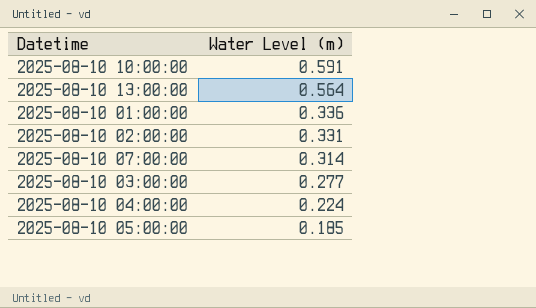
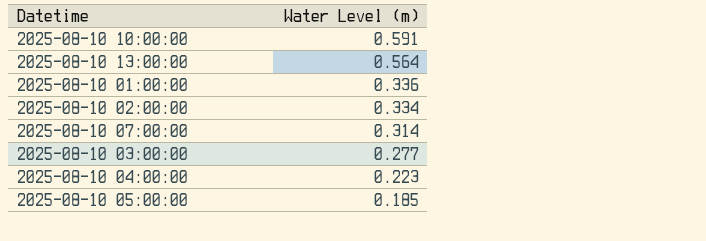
2025-08-10 02:00:00 | Water Level (m): 0.331 -> 0.334
2025-08-10 04:00:00 | Water Level (m): 0.224 -> 0.223

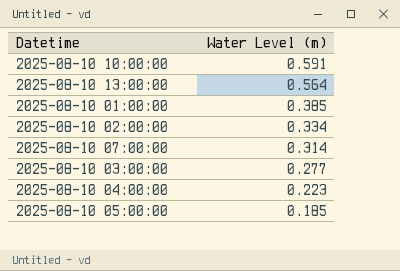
2025-08-10 01:00:00 | Water Level (m): 0.336 -> 0.385

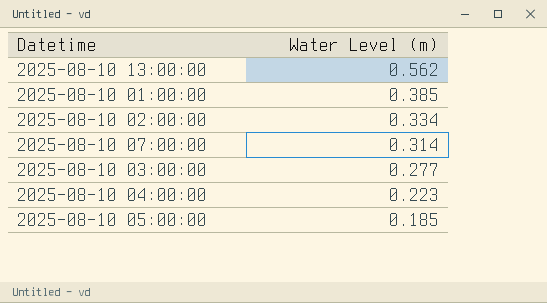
row 2025-08-10 10:00:00: 0.591 -> none
2025-08-10 13:00:00 | Water Level (m): 0.564 -> 0.562

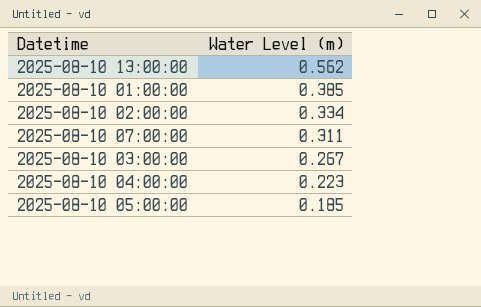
2025-08-10 07:00:00 | Water Level (m): 0.314 -> 0.311
2025-08-10 03:00:00 | Water Level (m): 0.277 -> 0.267

